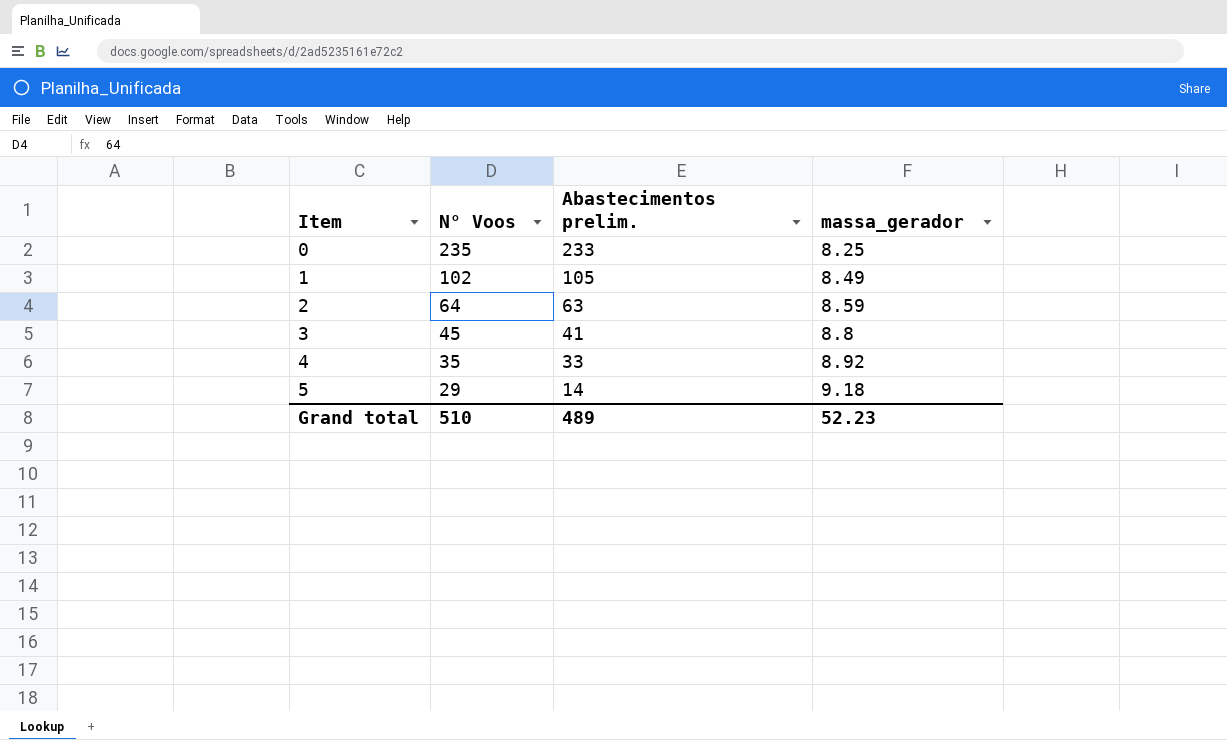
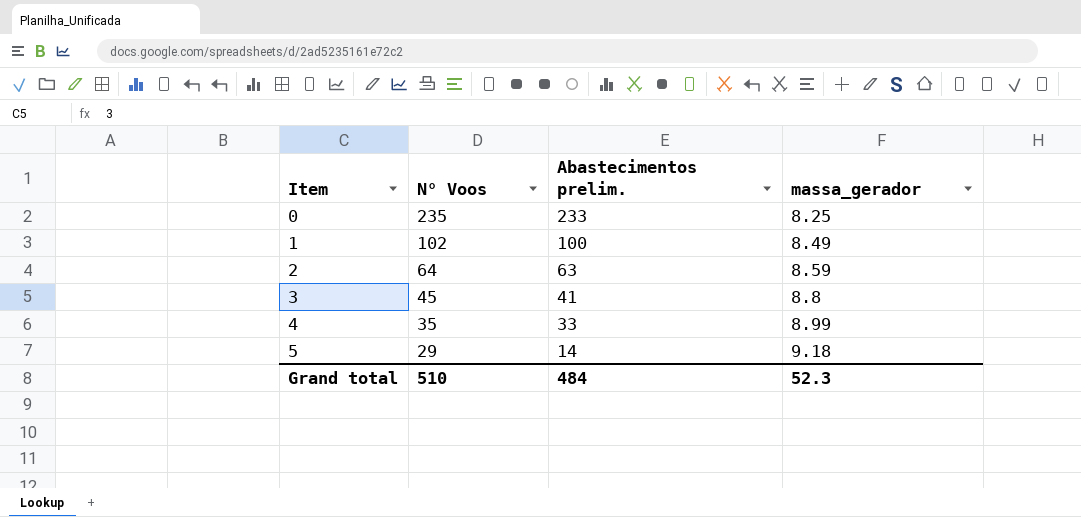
1 | Abastecimentos prelim.: 105 -> 100
4 | massa_gerador: 8.92 -> 8.99
Grand total | Abastecimentos prelim.: 489 -> 484
Grand total | massa_gerador: 52.23 -> 52.3

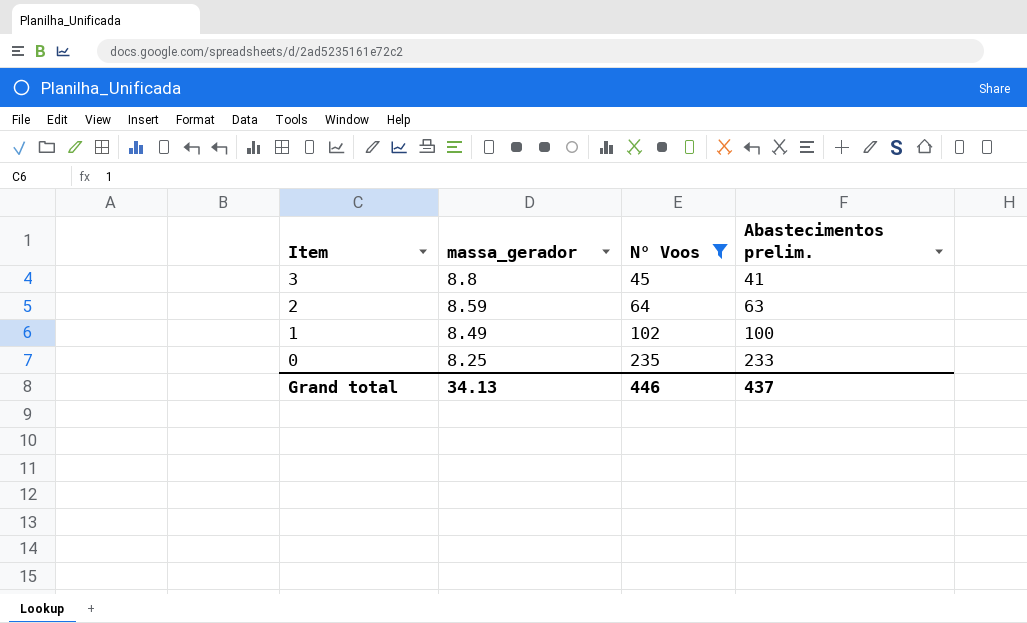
filter: none -> N° Voos >= 45
row order: Item ascending -> Item descending
column massa_gerador | position: 4 -> 2
Grand total | massa_gerador: 52.3 -> 34.13
Grand total | N° Voos: 510 -> 446
Grand total | Abastecimentos prelim.: 484 -> 437

